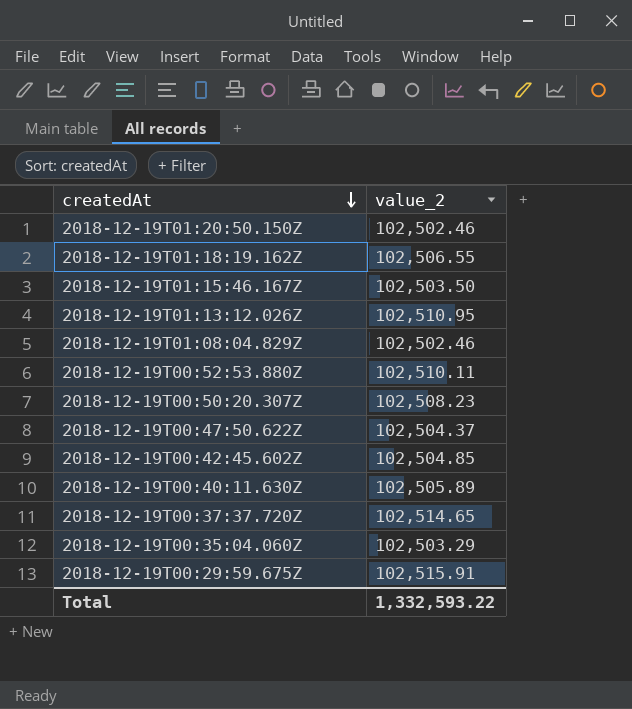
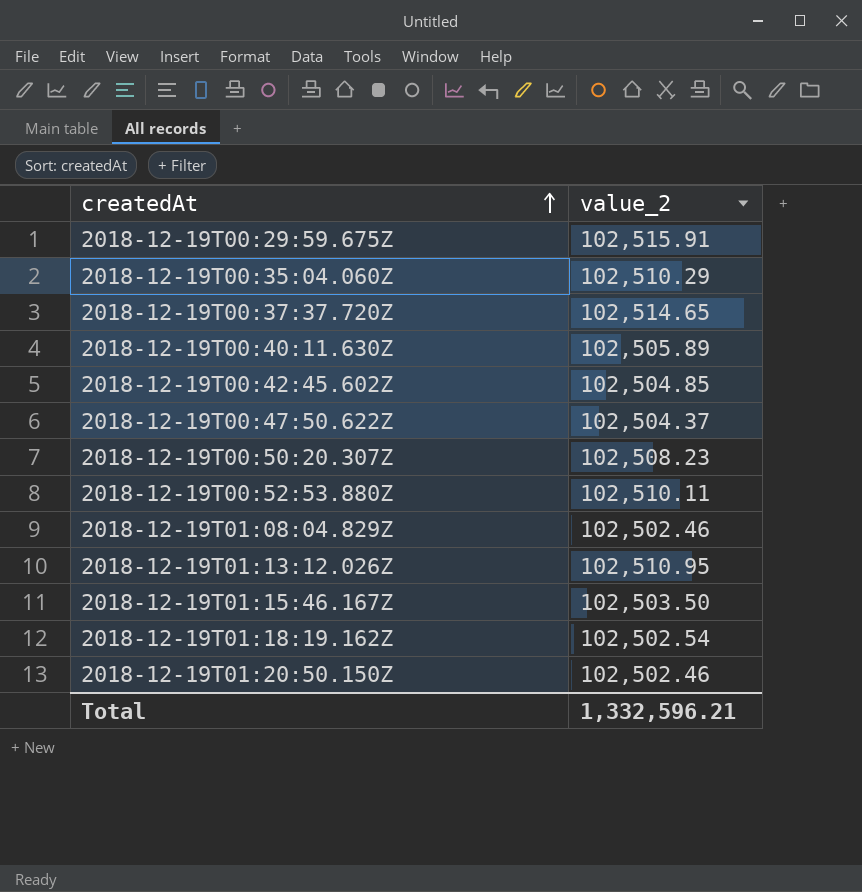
row order: createdAt descending -> createdAt ascending
2018-12-19T00:35:04.060Z | value_2: 102,503.29 -> 102,510.29
2018-12-19T01:18:19.162Z | value_2: 102,506.55 -> 102,502.54
Total | value_2: 1,332,593.22 -> 1,332,596.21

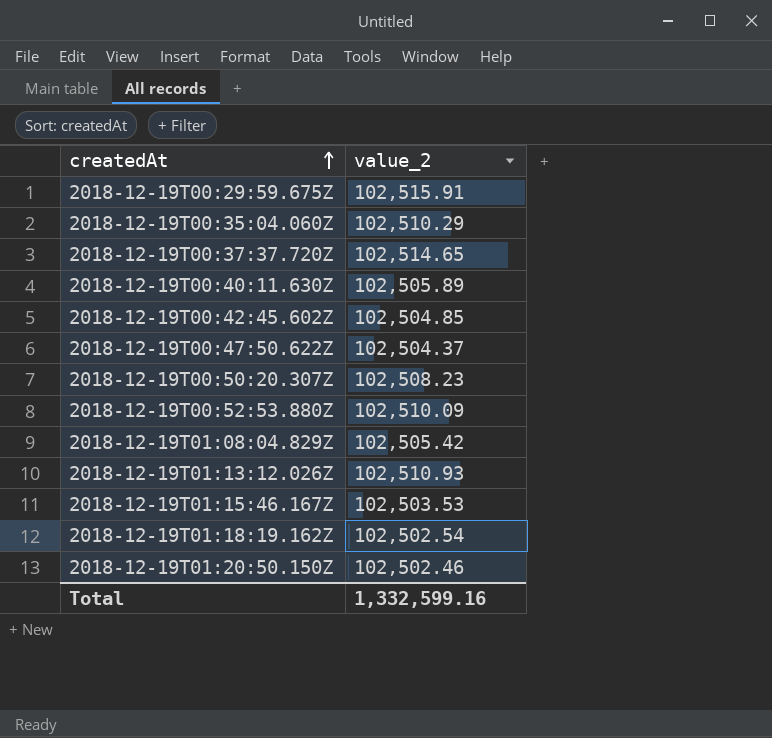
2018-12-19T00:52:53.880Z | value_2: 102,510.11 -> 102,510.09
2018-12-19T01:08:04.829Z | value_2: 102,502.46 -> 102,505.42
2018-12-19T01:13:12.026Z | value_2: 102,510.95 -> 102,510.93
2018-12-19T01:15:46.167Z | value_2: 102,503.50 -> 102,503.53
Total | value_2: 1,332,596.21 -> 1,332,599.16

